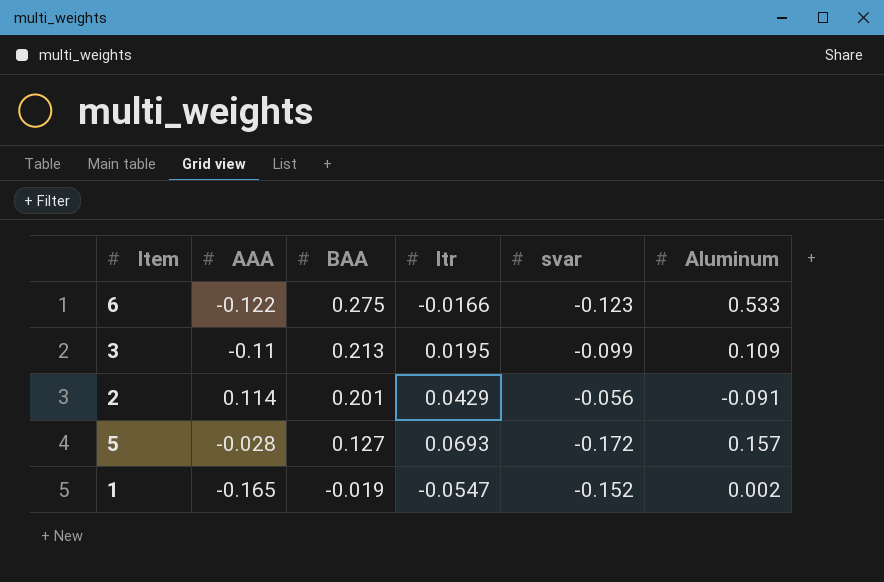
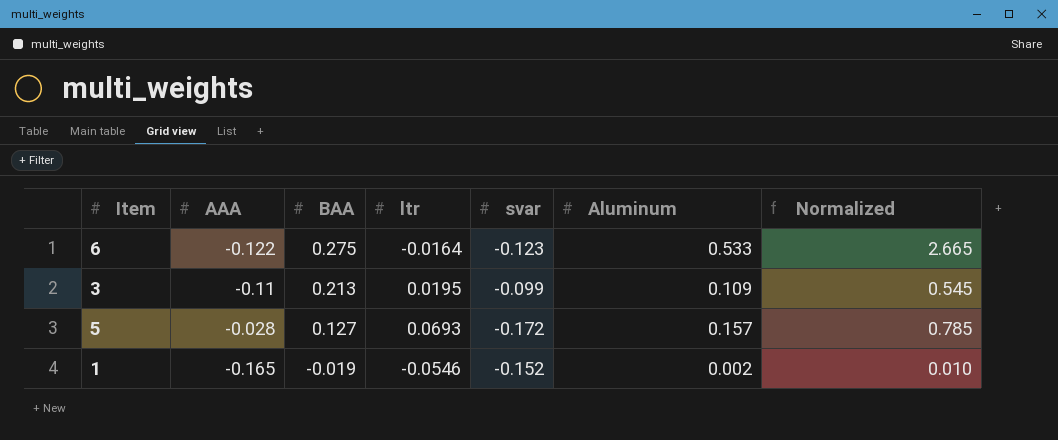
column Normalized | formula: none -> [Aluminum] * 5
row 2: 0.114 | 0.201 | 0.0429 | -0.056 | -0.091 -> none
6 | ltr: -0.0166 -> -0.0164
1 | ltr: -0.0547 -> -0.0546

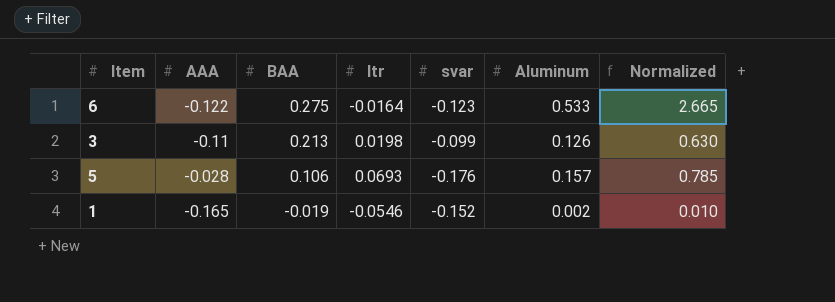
3 | ltr: 0.0195 -> 0.0198
3 | Aluminum: 0.109 -> 0.126
3 | Normalized: 0.545 -> 0.630
5 | BAA: 0.127 -> 0.106
5 | svar: -0.172 -> -0.176

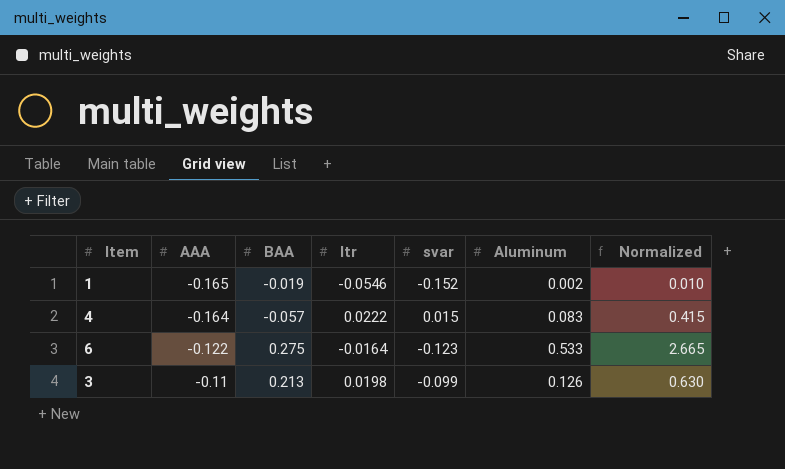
row order: BAA descending -> AAA ascending
row 5: -0.028 | 0.106 | 0.0693 | -0.176 | 0.157 | 0.785 -> none
row 4: none -> -0.164 | -0.057 | 0.0222 | 0.015 | 0.083 | 0.415

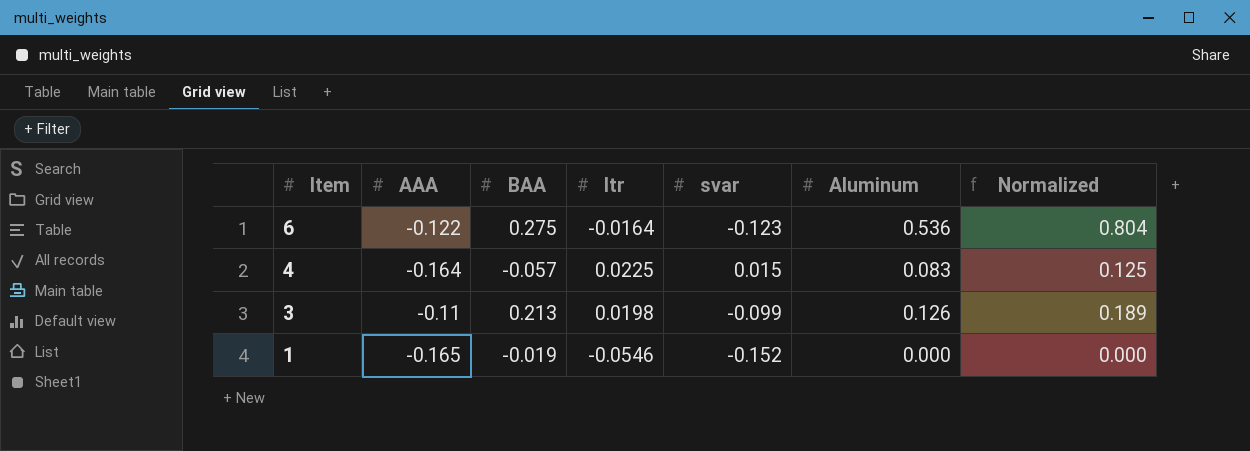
row order: AAA ascending -> Item descending
column Normalized | formula: [Aluminum] * 5 -> [Aluminum] * 1.5
6 | Aluminum: 0.533 -> 0.536
4 | ltr: 0.0222 -> 0.0225
1 | Aluminum: 0.002 -> 0.000

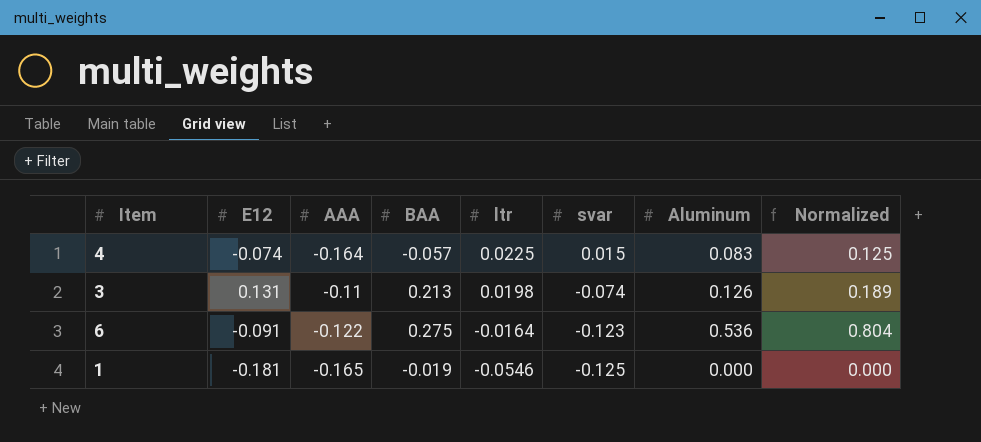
row order: Item descending -> ltr descending
column E12 | position: none -> 2
3 | svar: -0.099 -> -0.074
1 | svar: -0.152 -> -0.125

